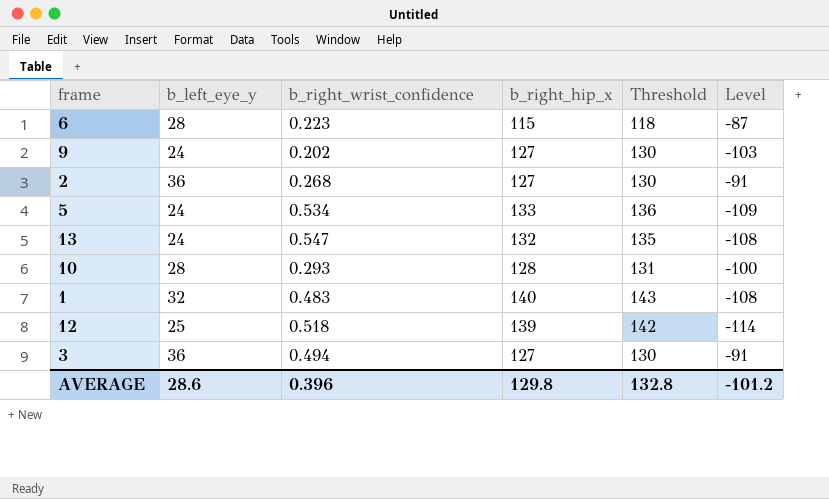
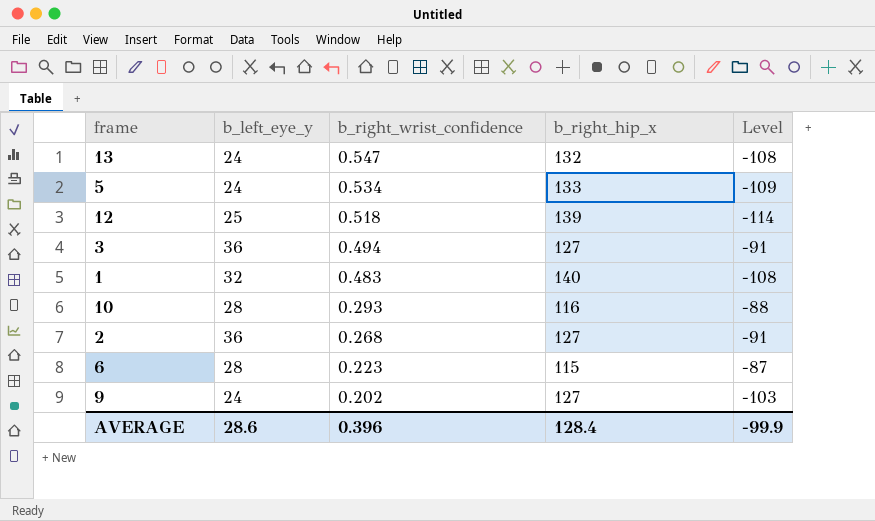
row order: none -> b_right_wrist_confidence descending
column Threshold | formula: [b_right_hip_x] + 3 -> none
10 | b_right_hip_x: 128 -> 116
10 | Level: -100 -> -88
AVERAGE | b_right_hip_x: 129.8 -> 128.4
AVERAGE | Level: -101.2 -> -99.9

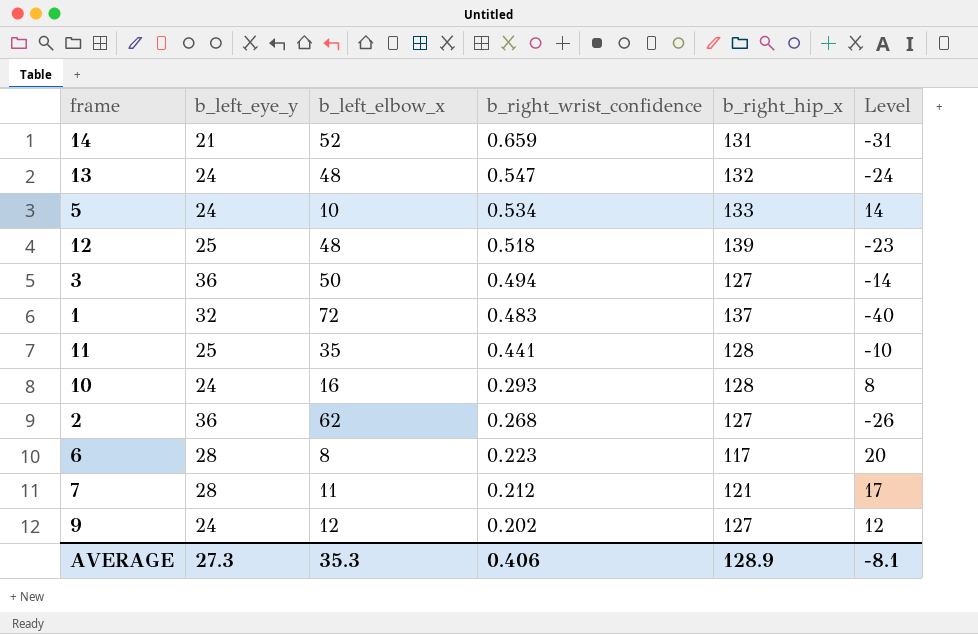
column b_left_elbow_x | position: none -> 3
column Level | formula: [b_left_eye_y] - [b_right_hip_x] -> [b_left_eye_y] - [b_left_elbow_x]
row 14: none -> 21 | 52 | 0.659 | 131 | -31
1 | b_right_hip_x: 140 -> 137
row 11: none -> 25 | 35 | 0.441 | 128 | -10
10 | b_left_eye_y: 28 -> 24
10 | b_right_hip_x: 116 -> 128
6 | b_right_hip_x: 115 -> 117
row 7: none -> 28 | 11 | 0.212 | 121 | 17
AVERAGE | b_left_eye_y: 28.6 -> 27.3
AVERAGE | b_right_wrist_confidence: 0.396 -> 0.406
AVERAGE | b_right_hip_x: 128.4 -> 128.9
AVERAGE | Level: -99.9 -> -8.1

